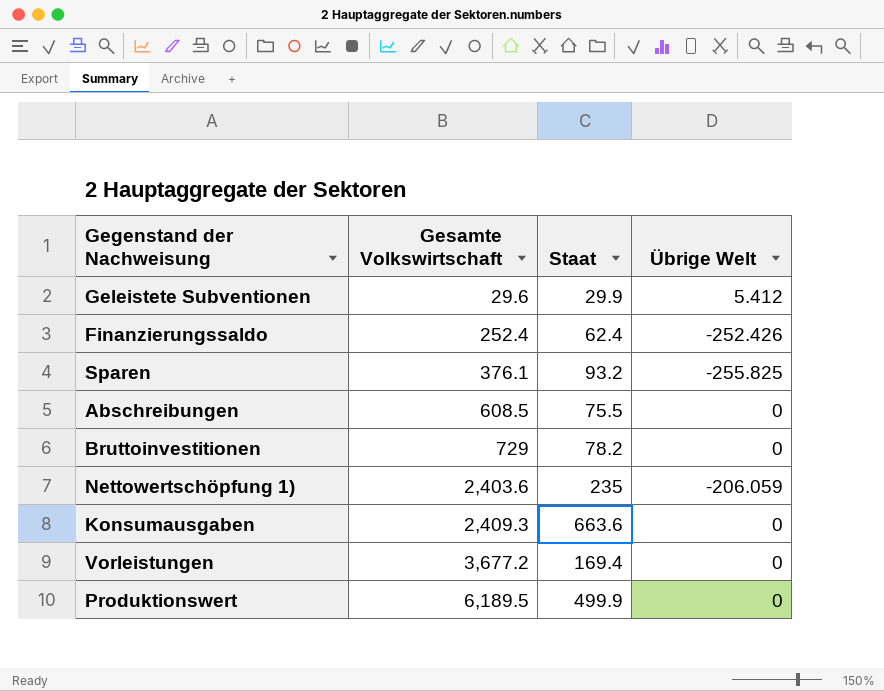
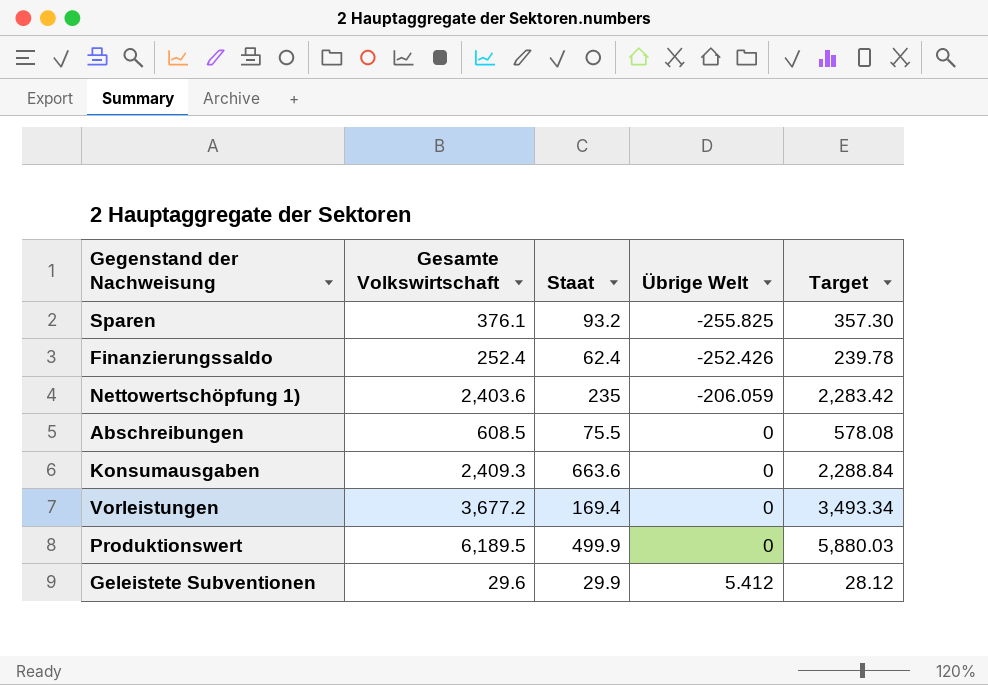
row order: Gesamte Volkswirtschaft ascending -> Übrige Welt ascending
column Target | formula: none -> [Gesamte Volkswirtschaft] * 0.95
row Bruttoinvestitionen: 729 | 78.2 | 0 -> none

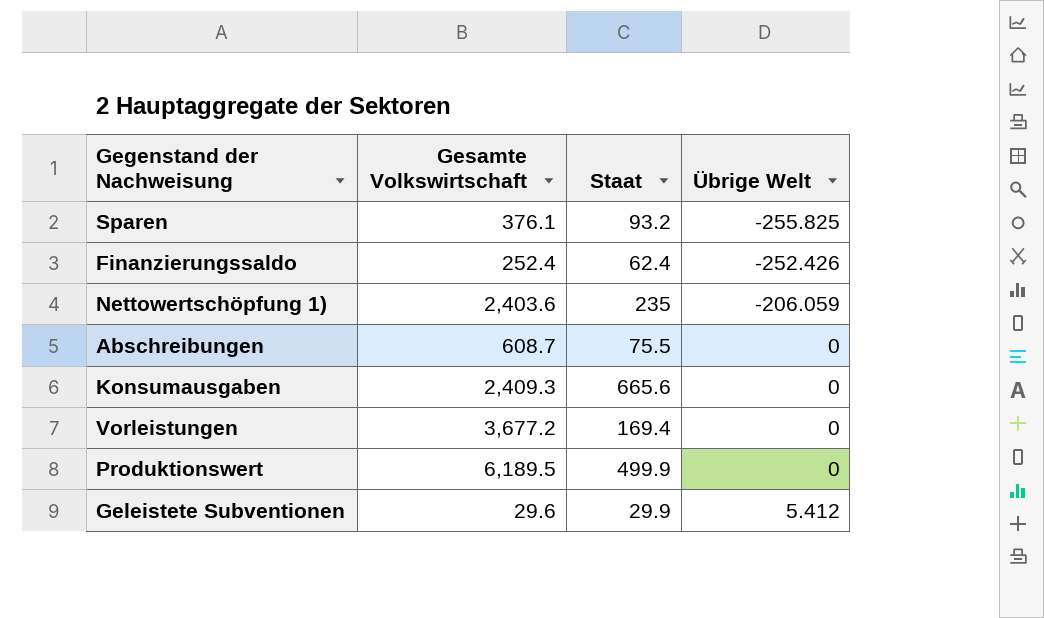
column Target | formula: [Gesamte Volkswirtschaft] * 0.95 -> none
Abschreibungen | Gesamte Volkswirtschaft: 608.5 -> 608.7
Konsumausgaben | Staat: 663.6 -> 665.6

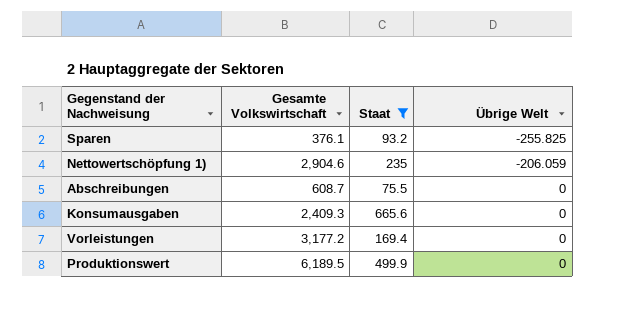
filter: none -> Staat >= 75.5
Nettowertschöpfung 1) | Gesamte Volkswirtschaft: 2,403.6 -> 2,904.6
Vorleistungen | Gesamte Volkswirtschaft: 3,677.2 -> 3,177.2

